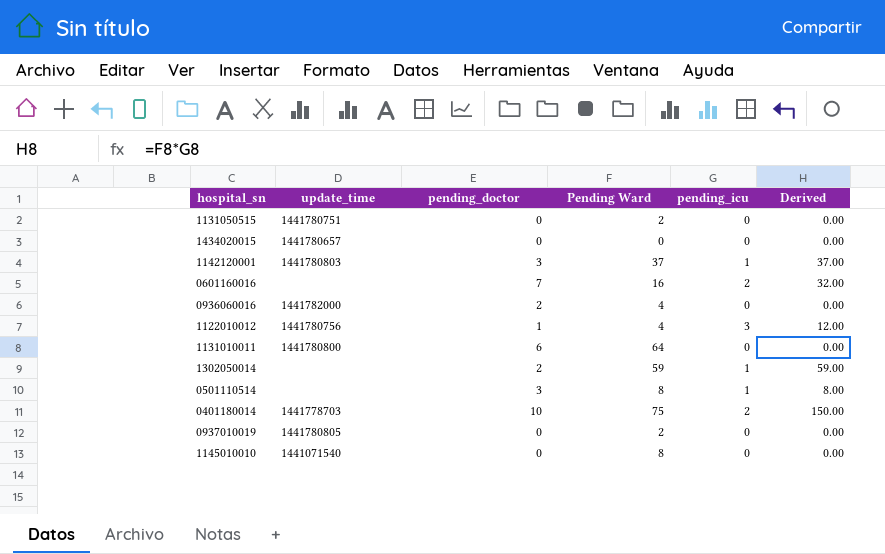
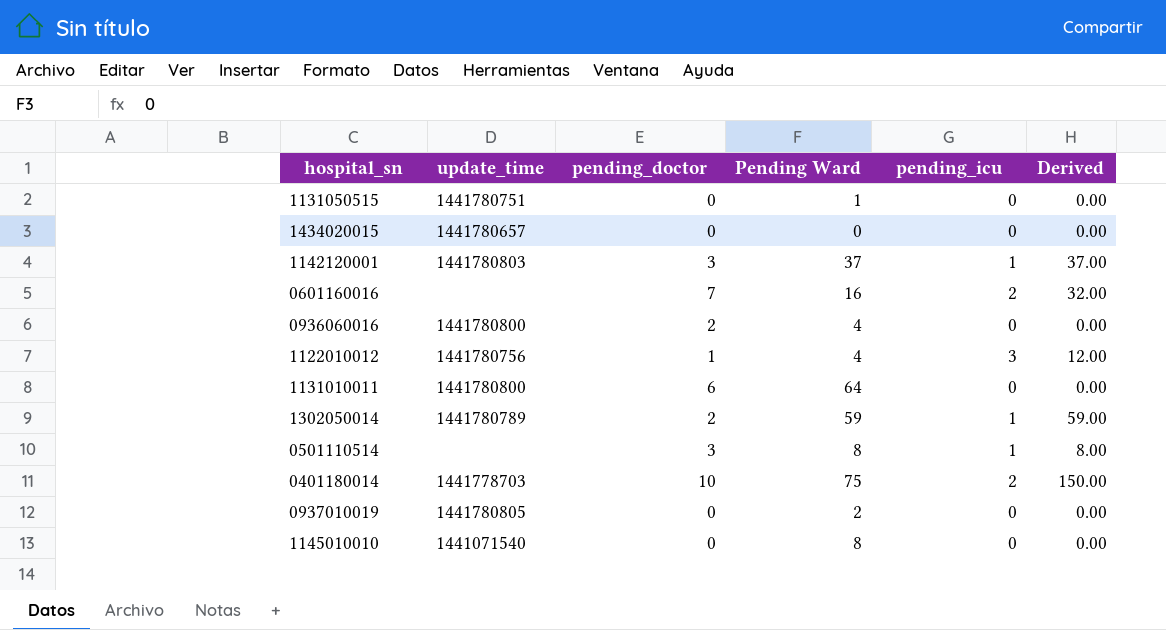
1131050515 | Pending Ward: 2 -> 1
0936060016 | update_time: 1441782000 -> 1441780800
1302050014 | update_time: none -> 1441780789

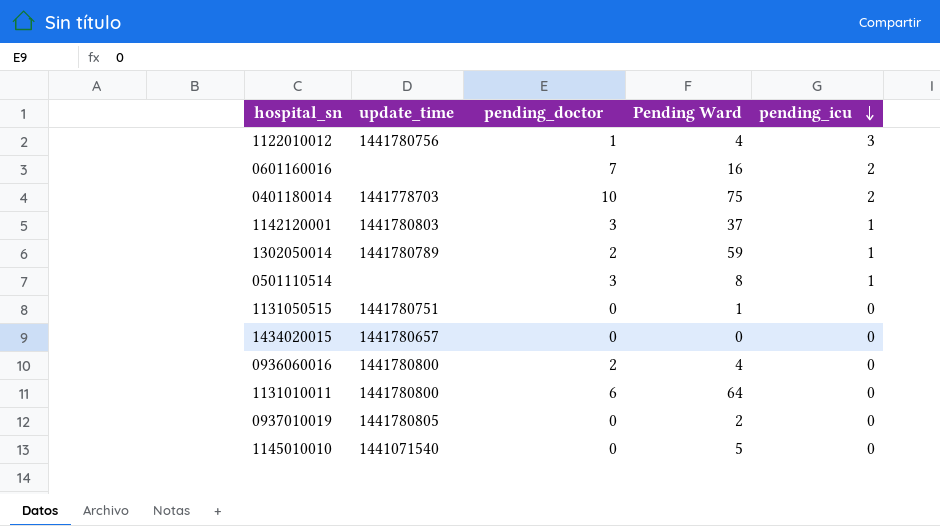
row order: none -> pending_icu descending
column Derived | formula: [Pending Ward] * [pending_icu] -> none
1145010010 | Pending Ward: 8 -> 5

